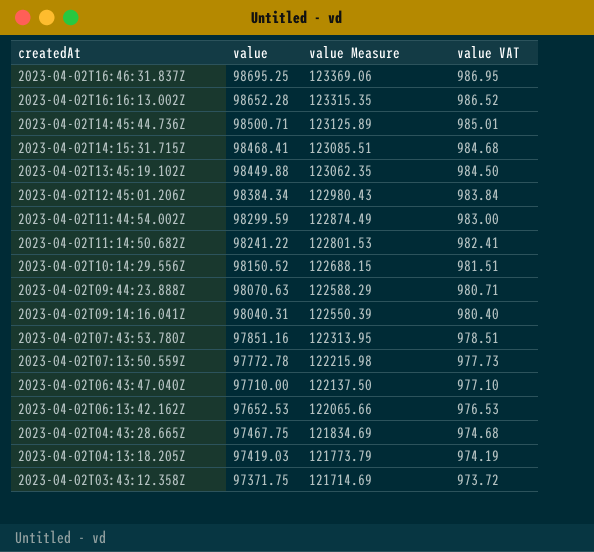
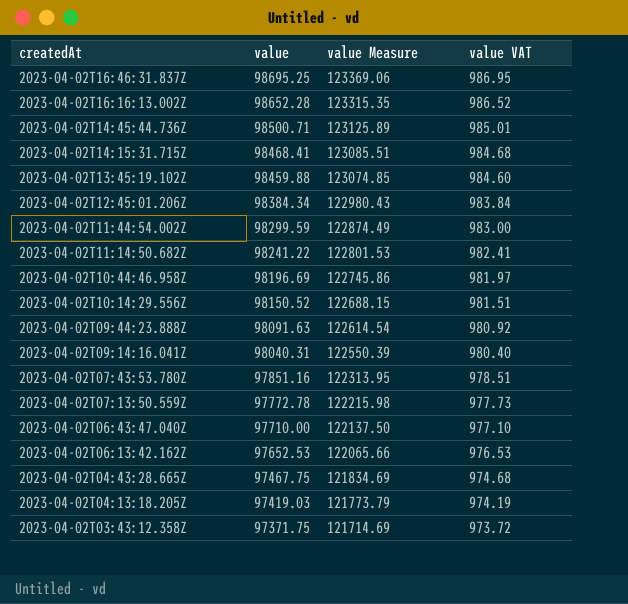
2023-04-02T13:45:19.102Z | value: 98449.88 -> 98459.88
2023-04-02T13:45:19.102Z | value Measure: 123062.35 -> 123074.85
2023-04-02T13:45:19.102Z | value VAT: 984.50 -> 984.60
row 2023-04-02T10:44:46.958Z: none -> 98196.69 | 122745.86 | 981.97
2023-04-02T09:44:23.888Z | value: 98070.63 -> 98091.63
2023-04-02T09:44:23.888Z | value Measure: 122588.29 -> 122614.54
2023-04-02T09:44:23.888Z | value VAT: 980.71 -> 980.92

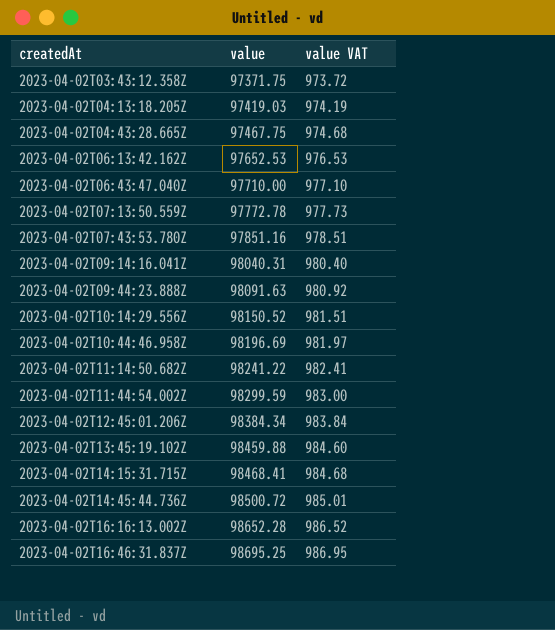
row order: createdAt descending -> createdAt ascending
column value Measure | formula: [value] * 1.25 -> none
2023-04-02T14:45:44.736Z | value: 98500.71 -> 98500.72

